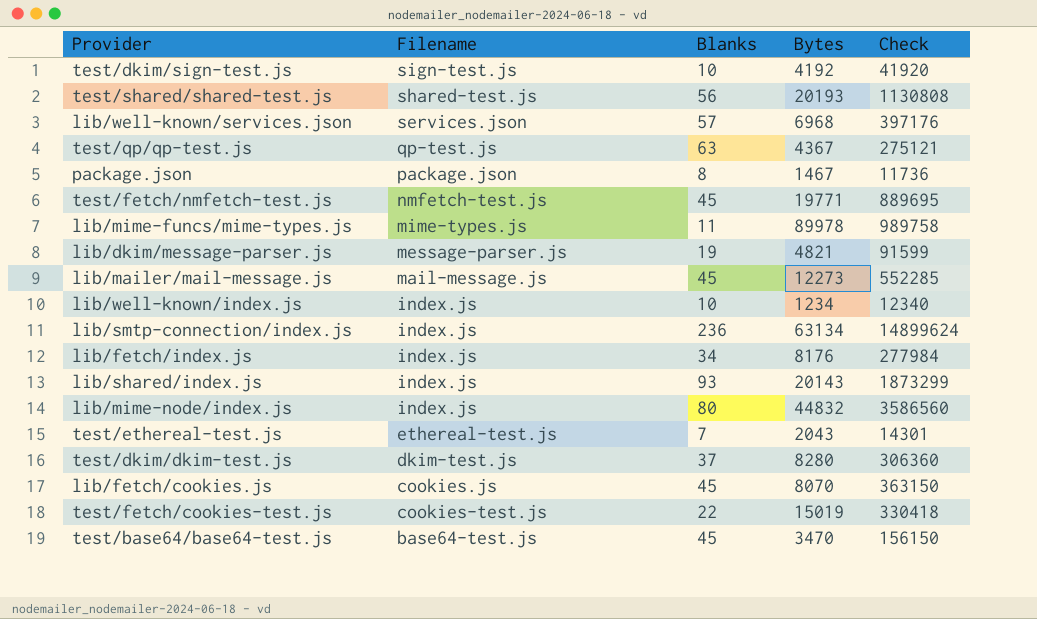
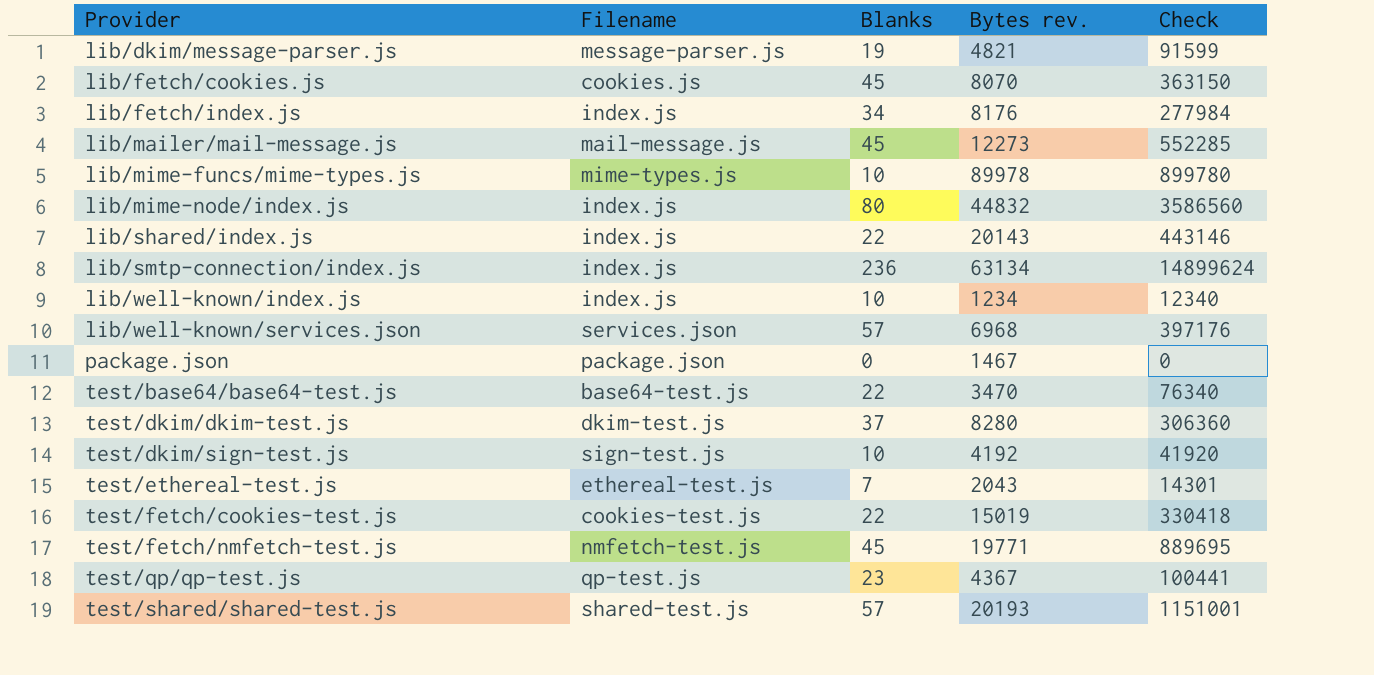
row order: Filename descending -> Provider ascending
column name: Bytes -> Bytes rev.
lib/mime-funcs/mime-types.js | Blanks: 11 -> 10
lib/mime-funcs/mime-types.js | Check: 989758 -> 899780
lib/shared/index.js | Blanks: 93 -> 22
lib/shared/index.js | Check: 1873299 -> 443146
package.json | Blanks: 8 -> 0
package.json | Check: 11736 -> 0
test/base64/base64-test.js | Blanks: 45 -> 22
test/base64/base64-test.js | Check: 156150 -> 76340
test/qp/qp-test.js | Blanks: 63 -> 23
test/qp/qp-test.js | Check: 275121 -> 100441
test/shared/shared-test.js | Blanks: 56 -> 57
test/shared/shared-test.js | Check: 1130808 -> 1151001

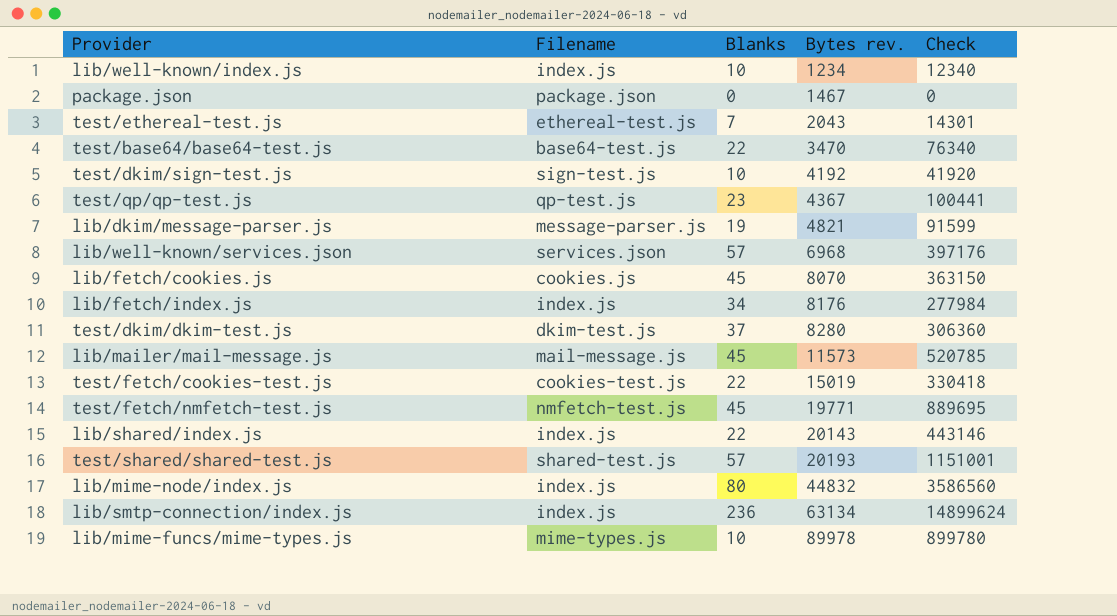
row order: Provider ascending -> Bytes rev. ascending
lib/mailer/mail-message.js | Bytes rev.: 12273 -> 11573
lib/mailer/mail-message.js | Check: 552285 -> 520785

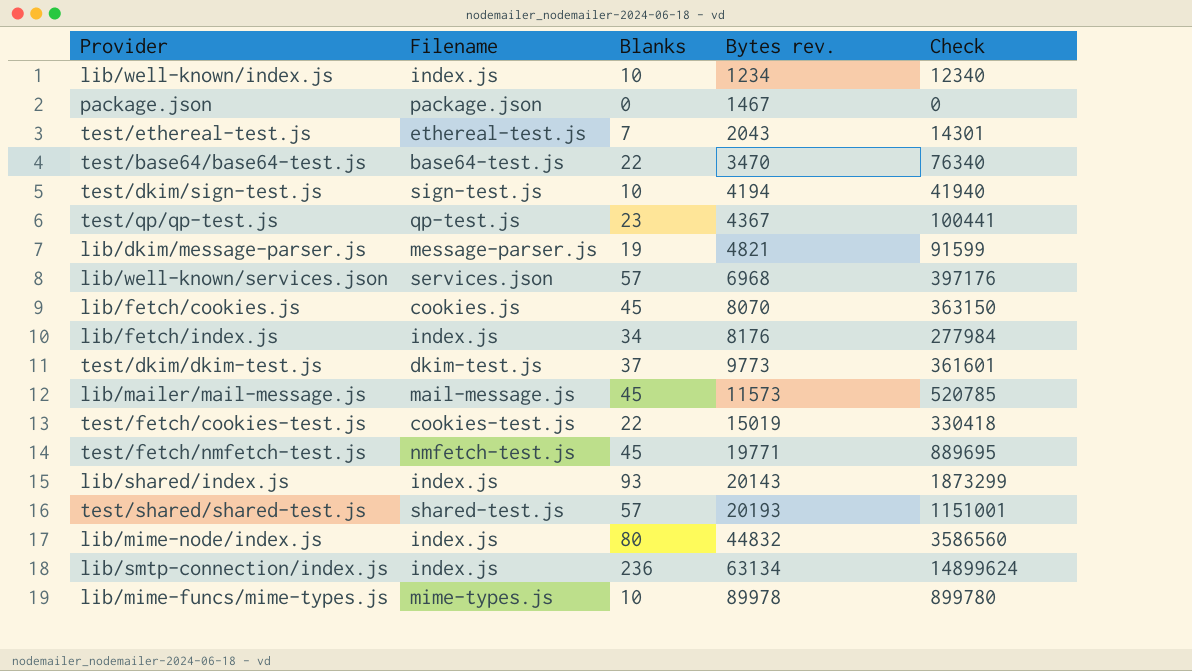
test/dkim/sign-test.js | Bytes rev.: 4192 -> 4194
test/dkim/sign-test.js | Check: 41920 -> 41940
test/dkim/dkim-test.js | Bytes rev.: 8280 -> 9773
test/dkim/dkim-test.js | Check: 306360 -> 361601
lib/shared/index.js | Blanks: 22 -> 93
lib/shared/index.js | Check: 443146 -> 1873299

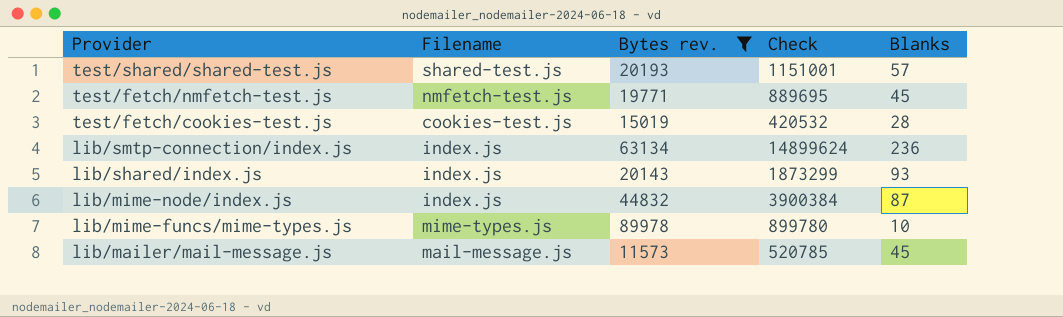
filter: none -> Bytes rev. >= 11573
row order: Bytes rev. ascending -> Provider descending
column Blanks | position: 3 -> 5
test/fetch/cookies-test.js | Check: 330418 -> 420532
test/fetch/cookies-test.js | Blanks: 22 -> 28
lib/mime-node/index.js | Check: 3586560 -> 3900384
lib/mime-node/index.js | Blanks: 80 -> 87

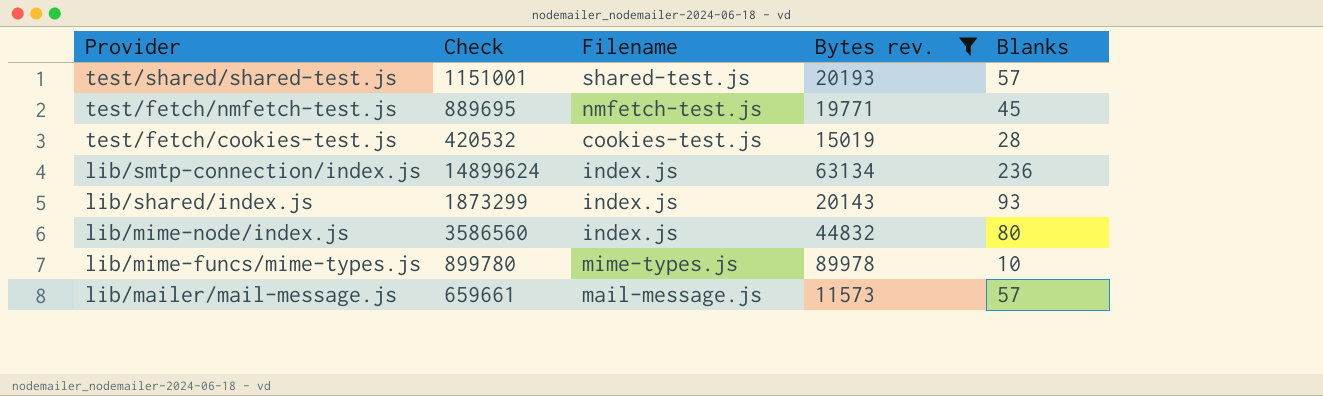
column Check | position: 4 -> 2
lib/mime-node/index.js | Check: 3900384 -> 3586560
lib/mime-node/index.js | Blanks: 87 -> 80
lib/mailer/mail-message.js | Check: 520785 -> 659661
lib/mailer/mail-message.js | Blanks: 45 -> 57

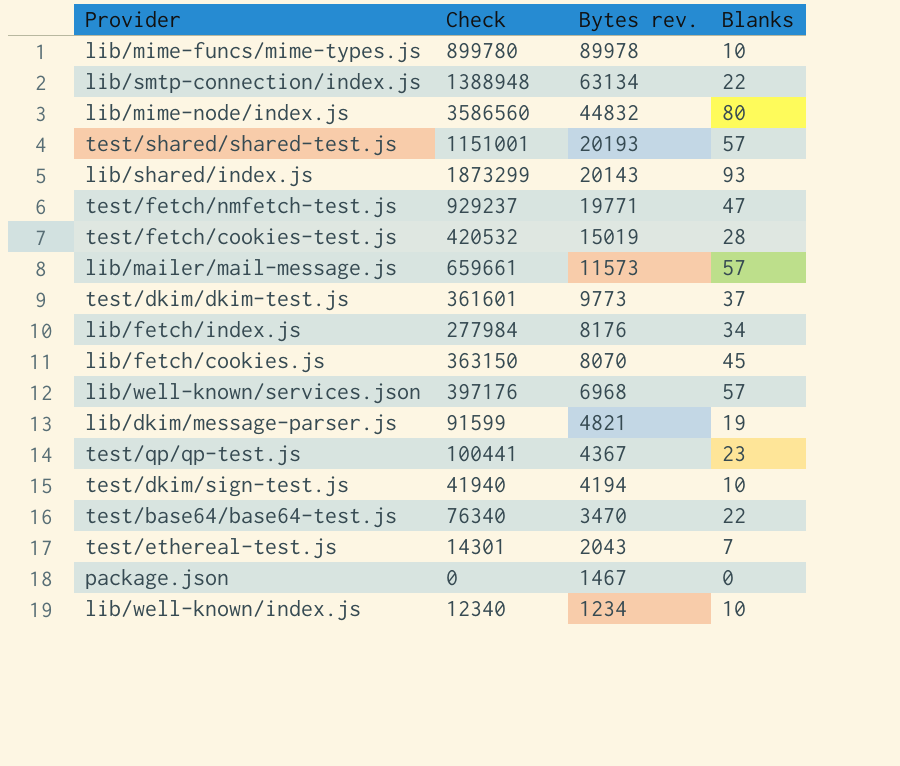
filter: Bytes rev. >= 11573 -> none
row order: Provider descending -> Bytes rev. descending
column Filename | position: 3 -> none
lib/smtp-connection/index.js | Check: 14899624 -> 1388948
lib/smtp-connection/index.js | Blanks: 236 -> 22
test/fetch/nmfetch-test.js | Check: 889695 -> 929237
test/fetch/nmfetch-test.js | Blanks: 45 -> 47

